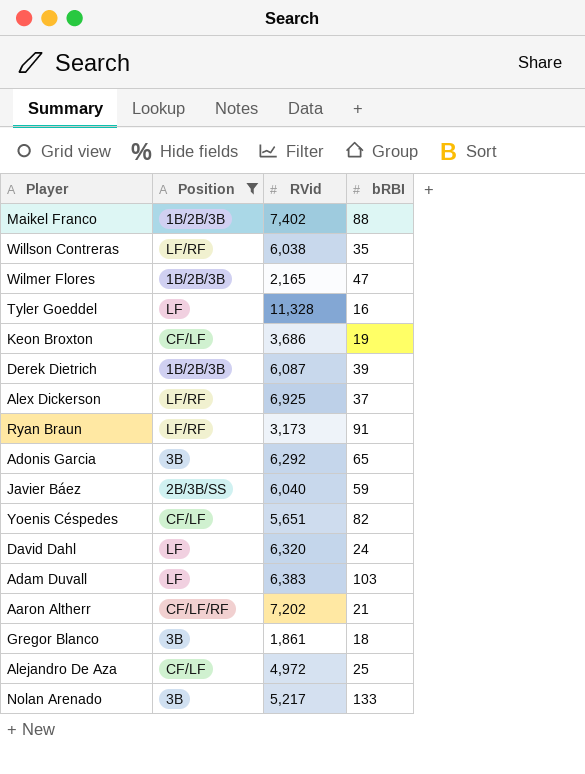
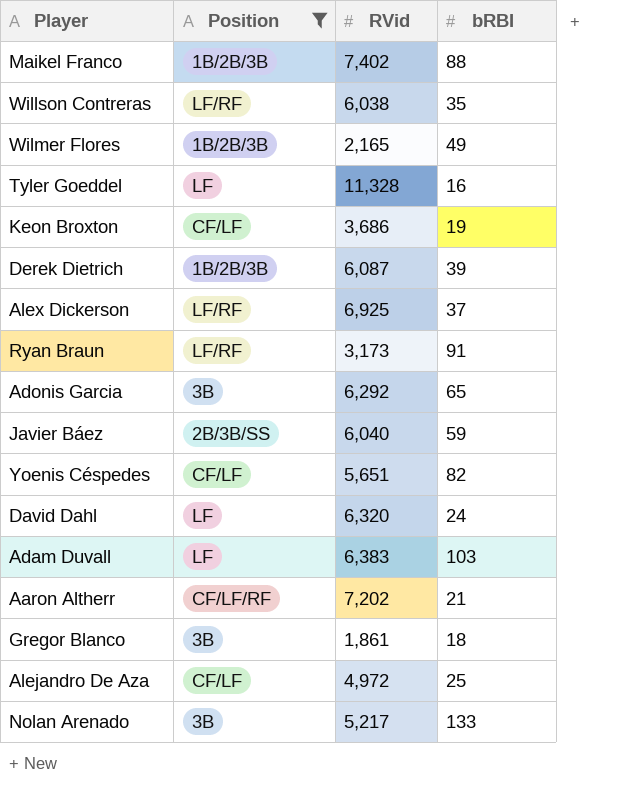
Wilmer Flores | bRBI: 47 -> 49

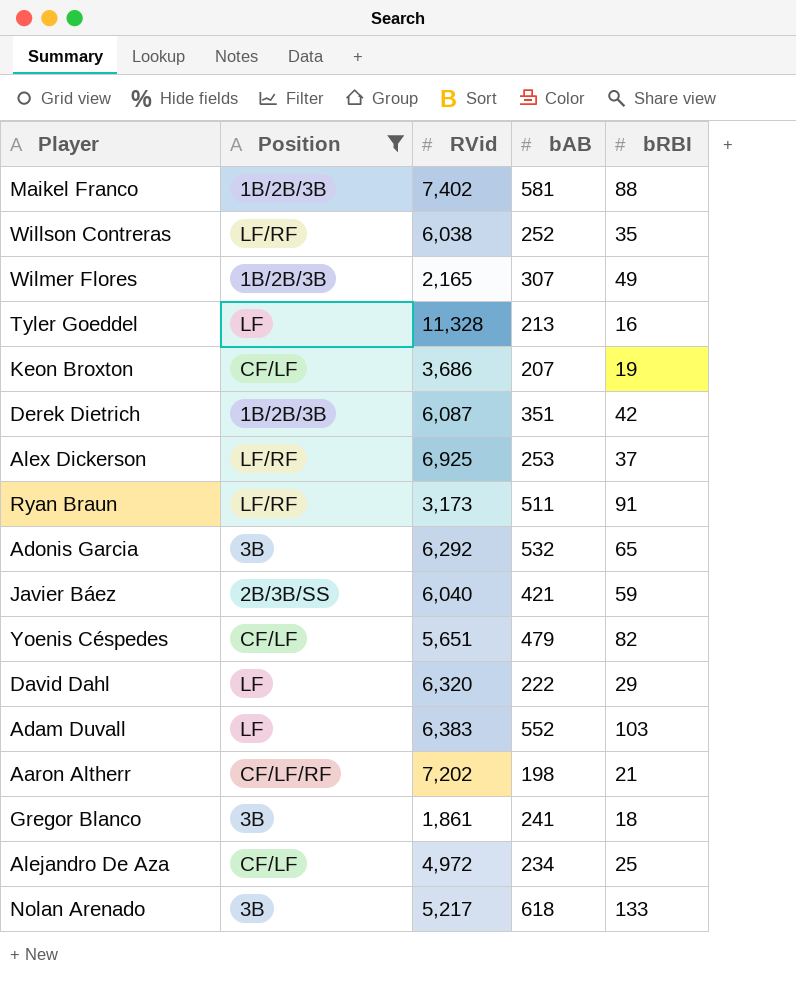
column bAB | position: none -> 4
Derek Dietrich | bRBI: 39 -> 42
David Dahl | bRBI: 24 -> 29

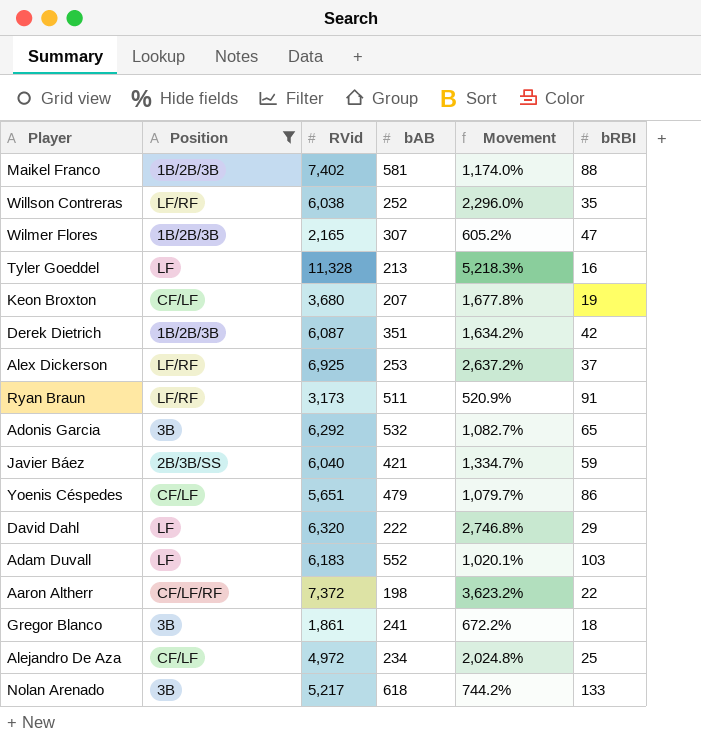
column Movement | formula: none -> ([RVid] - [bAB]) / [bAB]
Wilmer Flores | bRBI: 49 -> 47
Keon Broxton | RVid: 3,686 -> 3,680
Yoenis Céspedes | bRBI: 82 -> 86
Adam Duvall | RVid: 6,383 -> 6,183
Aaron Altherr | RVid: 7,202 -> 7,372
Aaron Altherr | bRBI: 21 -> 22

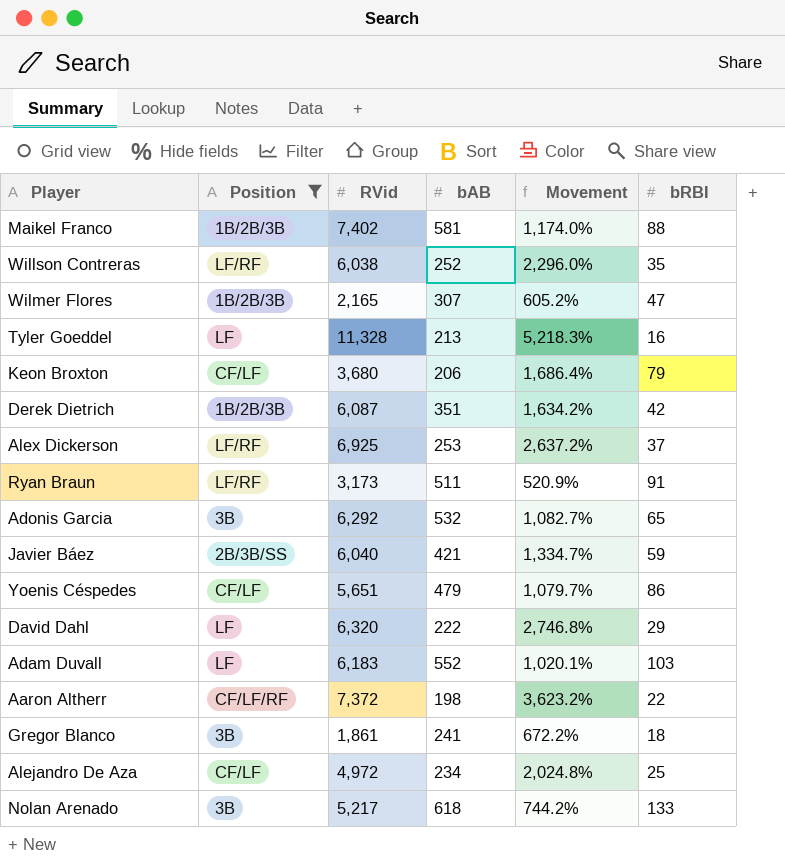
Keon Broxton | bAB: 207 -> 206
Keon Broxton | Movement: 1,677.8% -> 1,686.4%
Keon Broxton | bRBI: 19 -> 79

